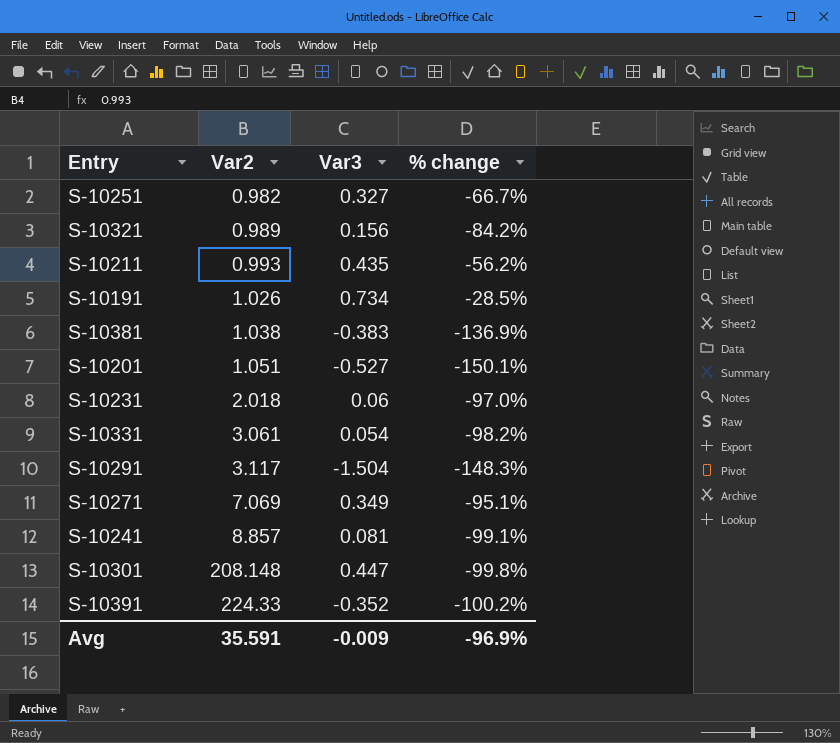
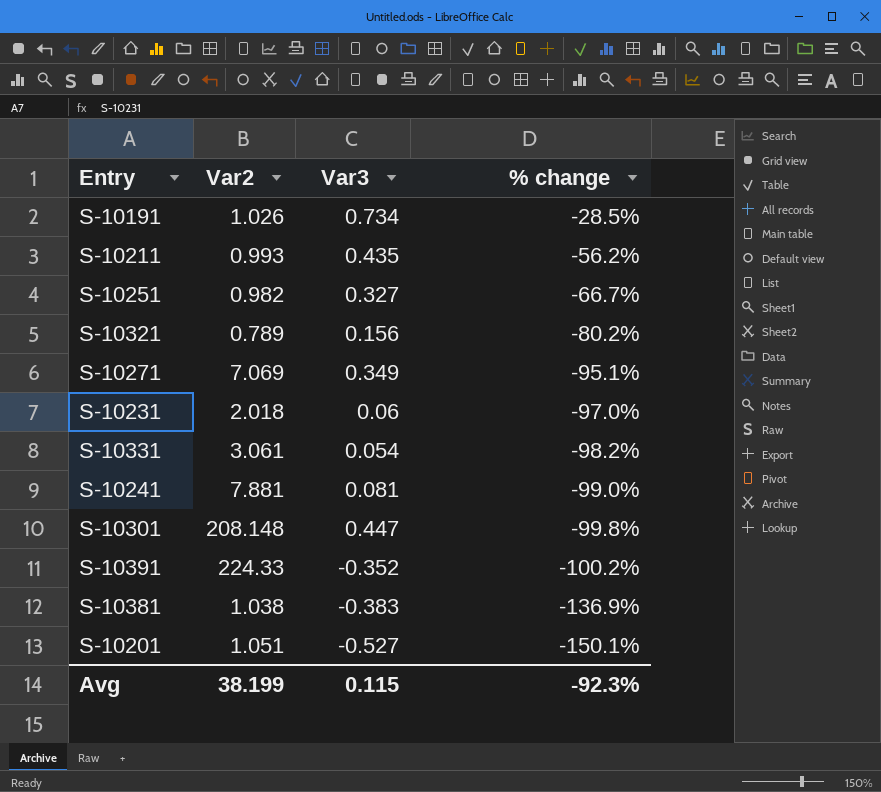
row order: Var2 ascending -> % change descending
row S-10291: 3.117 | -1.504 | -148.3% -> none
S-10321 | Var2: 0.989 -> 0.789
S-10321 | % change: -84.2% -> -80.2%
S-10241 | Var2: 8.857 -> 7.881
S-10241 | % change: -99.1% -> -99.0%
Avg | Var2: 35.591 -> 38.199
Avg | Var3: -0.009 -> 0.115
Avg | % change: -96.9% -> -92.3%

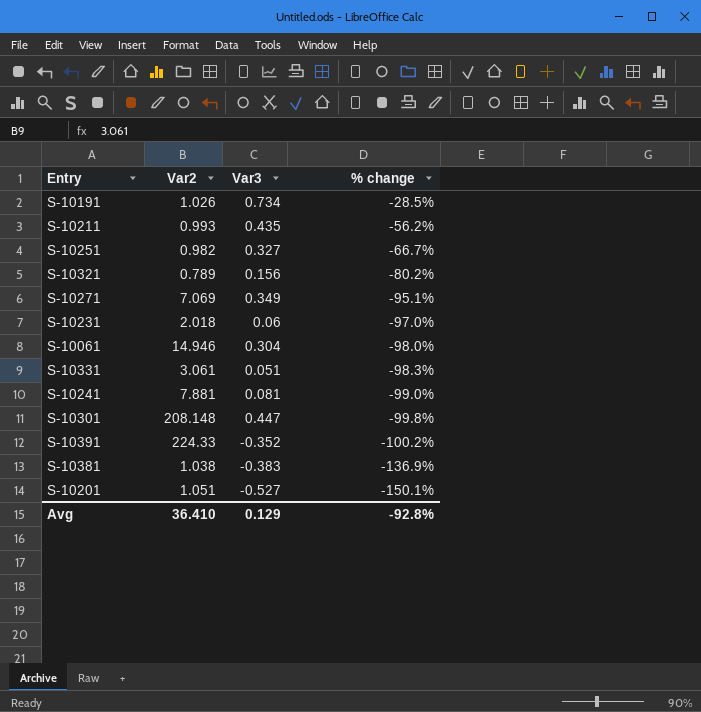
row S-10061: none -> 14.946 | 0.304 | -98.0%
S-10331 | Var3: 0.054 -> 0.051
S-10331 | % change: -98.2% -> -98.3%
Avg | Var2: 38.199 -> 36.410
Avg | Var3: 0.115 -> 0.129
Avg | % change: -92.3% -> -92.8%

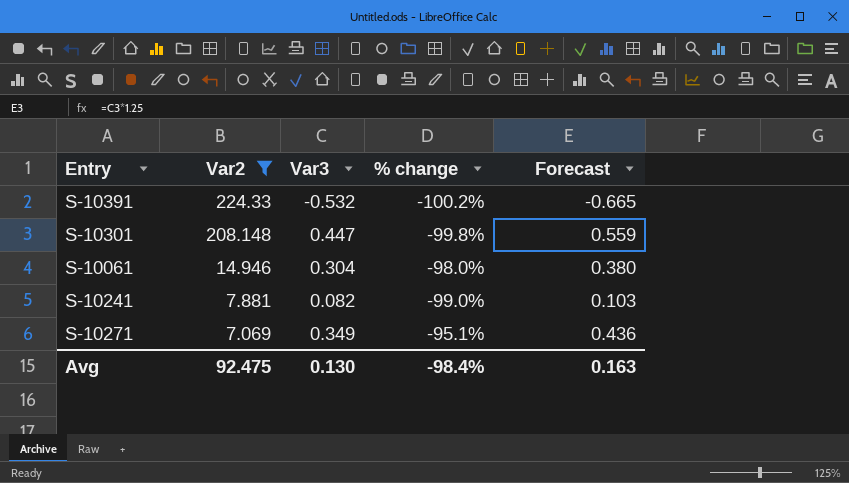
filter: none -> Var2 >= 7.069
row order: % change descending -> Var2 descending
column Forecast | formula: none -> [Var3] * 1.25
S-10391 | Var3: -0.352 -> -0.532
S-10241 | Var3: 0.081 -> 0.082
Avg | Var2: 36.410 -> 92.475
Avg | Var3: 0.129 -> 0.130
Avg | % change: -92.8% -> -98.4%

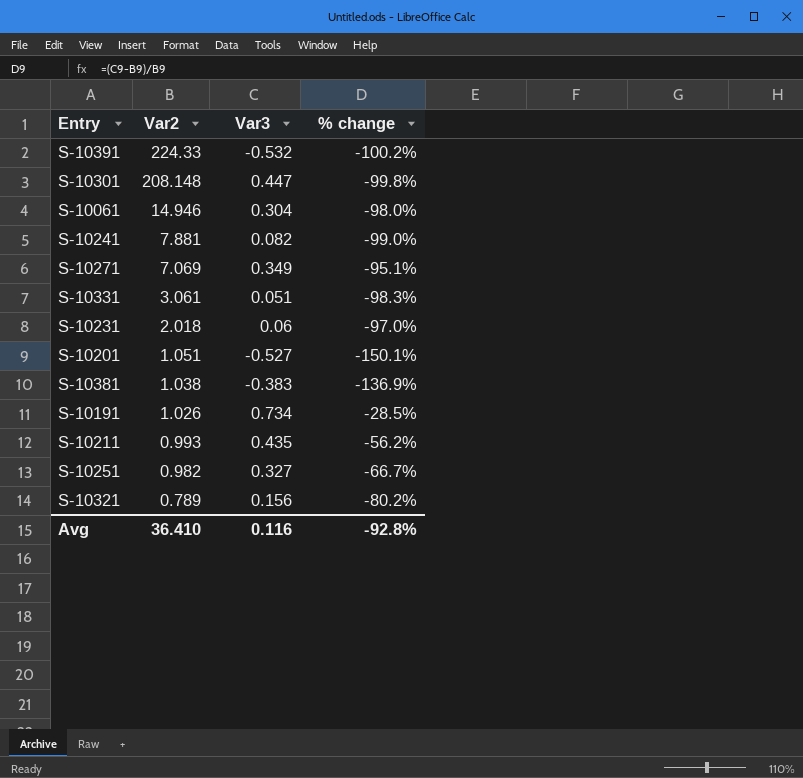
filter: Var2 >= 7.069 -> none
column Forecast | formula: [Var3] * 1.25 -> none
Avg | Var2: 92.475 -> 36.410
Avg | Var3: 0.130 -> 0.116
Avg | % change: -98.4% -> -92.8%

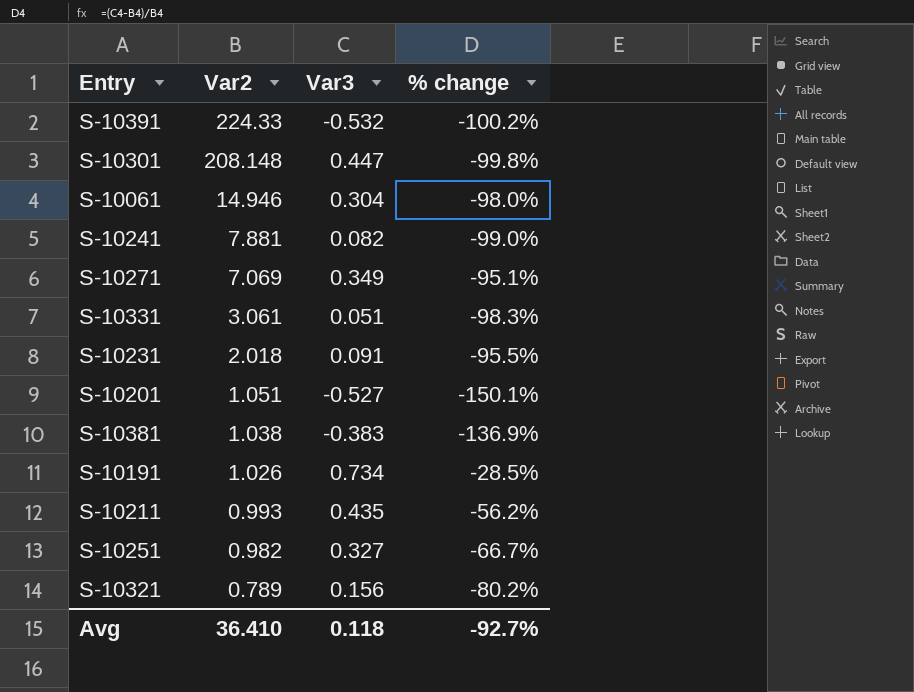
S-10231 | Var3: 0.06 -> 0.091
S-10231 | % change: -97.0% -> -95.5%
Avg | Var3: 0.116 -> 0.118
Avg | % change: -92.8% -> -92.7%

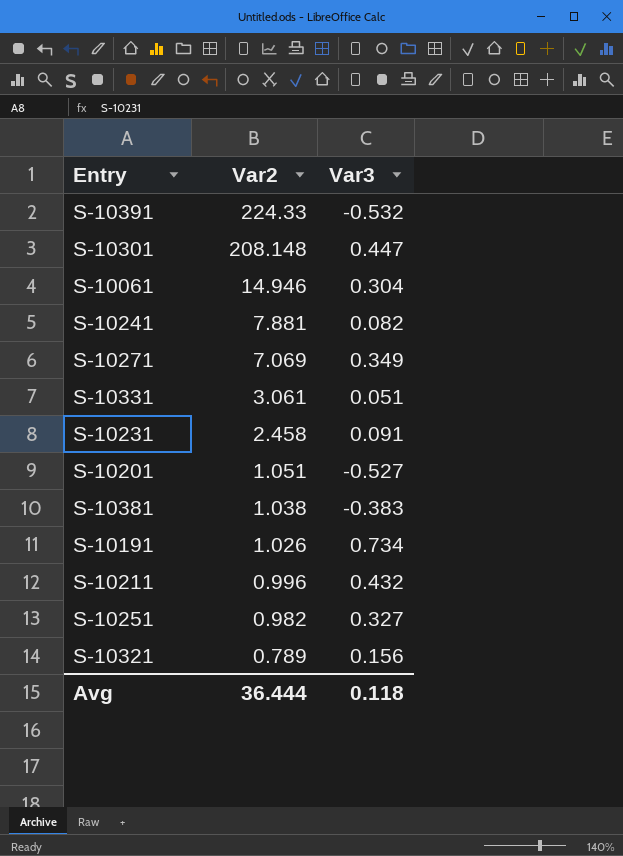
column % change | formula: ([Var3] - [Var2]) / [Var2] -> none
S-10231 | Var2: 2.018 -> 2.458
S-10211 | Var2: 0.993 -> 0.996
S-10211 | Var3: 0.435 -> 0.432
Avg | Var2: 36.410 -> 36.444

